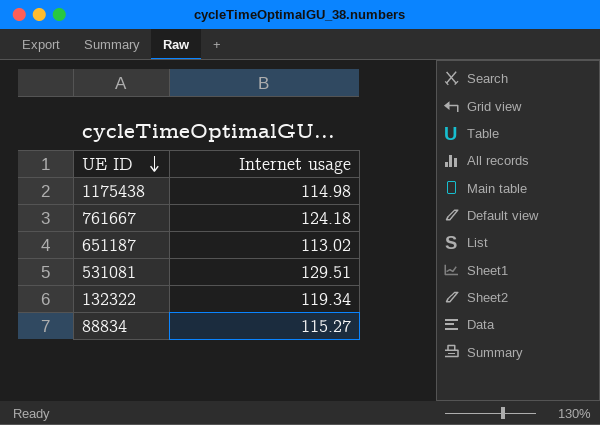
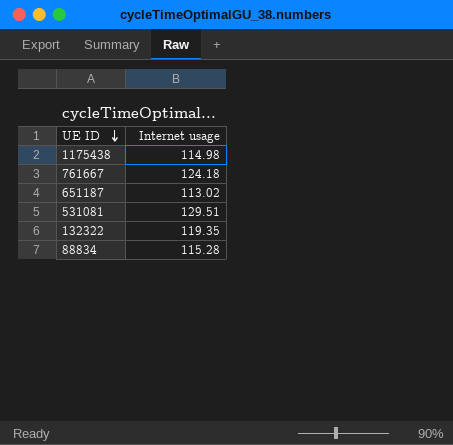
132322 | Internet usage: 119.34 -> 119.35
88834 | Internet usage: 115.27 -> 115.28

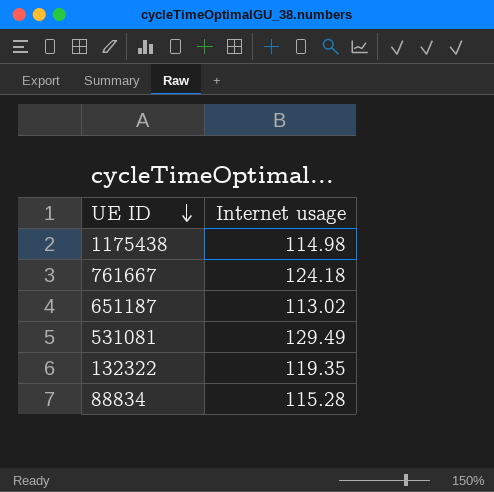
531081 | Internet usage: 129.51 -> 129.49

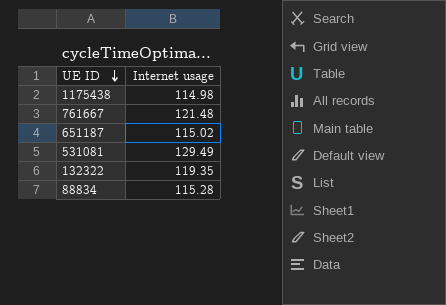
761667 | Internet usage: 124.18 -> 121.48
651187 | Internet usage: 113.02 -> 115.02

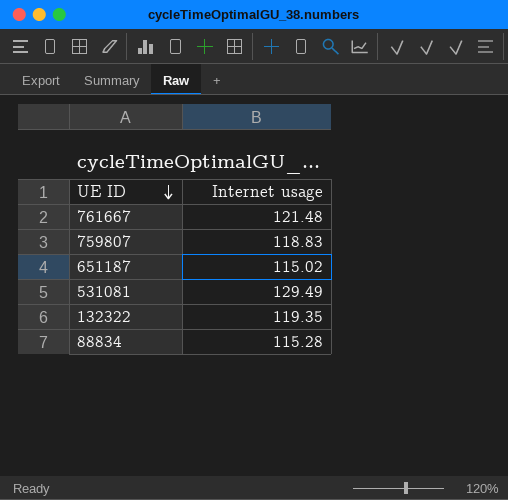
row 1175438: 114.98 -> none
row 759807: none -> 118.83

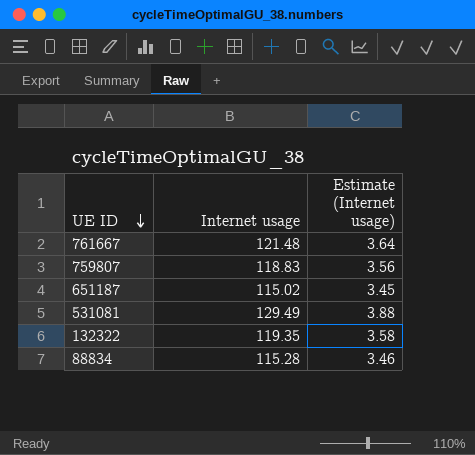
column Estimate (Internet usage) | formula: none -> [Internet usage] * 0.03

